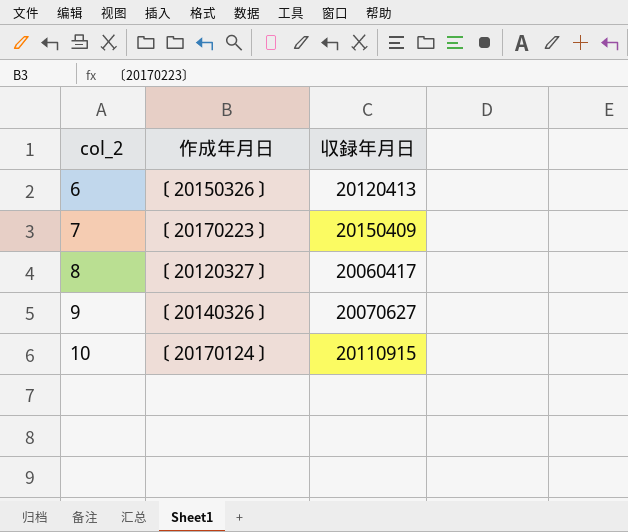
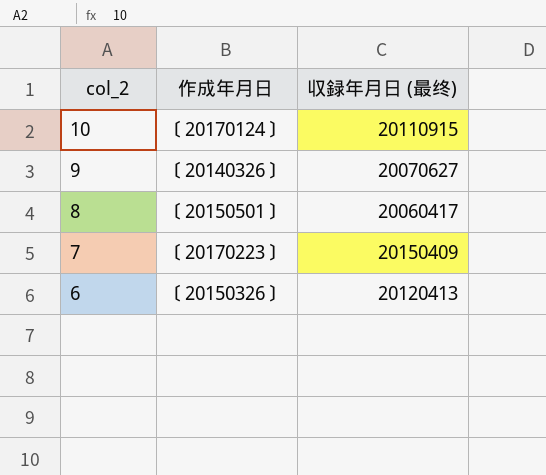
row order: col_2 ascending -> col_2 descending
column name: 収録年月日 -> 収録年月日 (最终)
8 | 作成年月日: 〔20120327〕 -> 〔20150501〕

